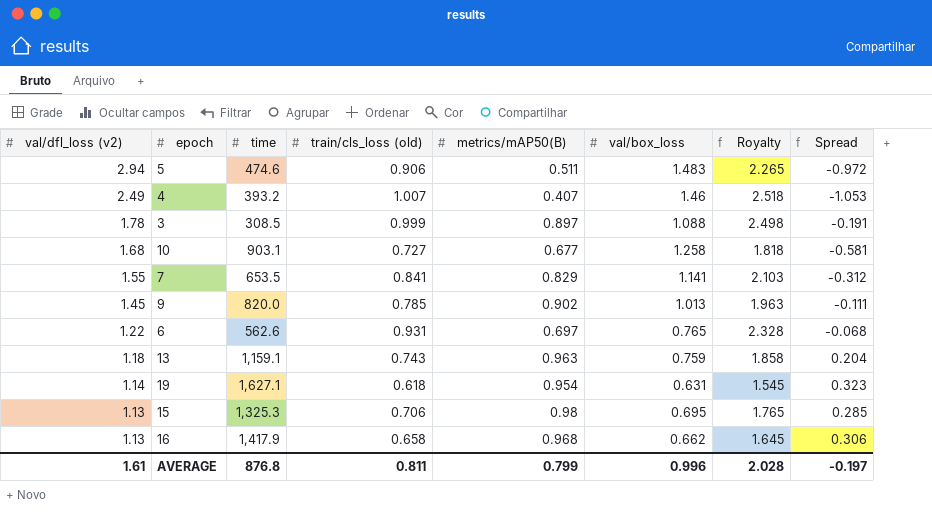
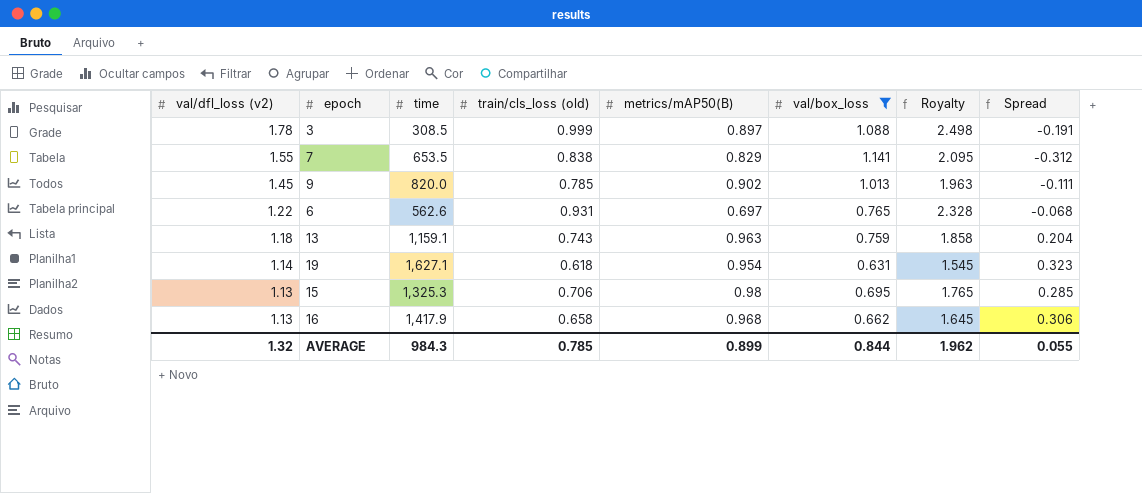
filter: none -> val/box_loss <= 1.141
7 | train/cls_loss (old): 0.841 -> 0.838
7 | Royalty: 2.103 -> 2.095
AVERAGE | val/dfl_loss (v2): 1.61 -> 1.32
AVERAGE | time: 876.8 -> 984.3
AVERAGE | train/cls_loss (old): 0.811 -> 0.785
AVERAGE | metrics/mAP50(B): 0.799 -> 0.899
AVERAGE | val/box_loss: 0.996 -> 0.844
AVERAGE | Royalty: 2.028 -> 1.962
AVERAGE | Spread: -0.197 -> 0.055

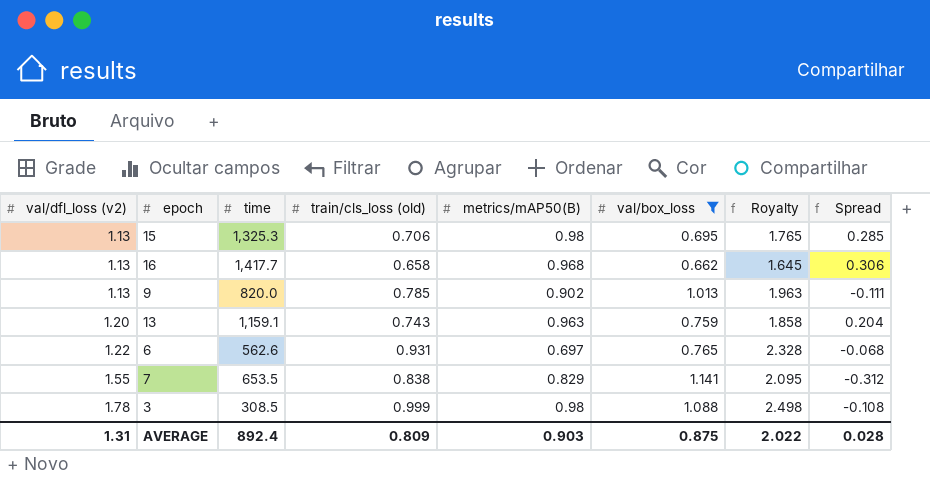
row order: val/dfl_loss (v2) descending -> val/dfl_loss (v2) ascending
row 19: 1.14 | 1,627.1 | 0.618 | 0.954 | 0.631 | 1.545 | 0.323 -> none
16 | time: 1,417.9 -> 1,417.7
9 | val/dfl_loss (v2): 1.45 -> 1.13
13 | val/dfl_loss (v2): 1.18 -> 1.20
3 | metrics/mAP50(B): 0.897 -> 0.98
3 | Spread: -0.191 -> -0.108
AVERAGE | val/dfl_loss (v2): 1.32 -> 1.31
AVERAGE | time: 984.3 -> 892.4
AVERAGE | train/cls_loss (old): 0.785 -> 0.809
AVERAGE | metrics/mAP50(B): 0.899 -> 0.903
AVERAGE | val/box_loss: 0.844 -> 0.875
AVERAGE | Royalty: 1.962 -> 2.022
AVERAGE | Spread: 0.055 -> 0.028

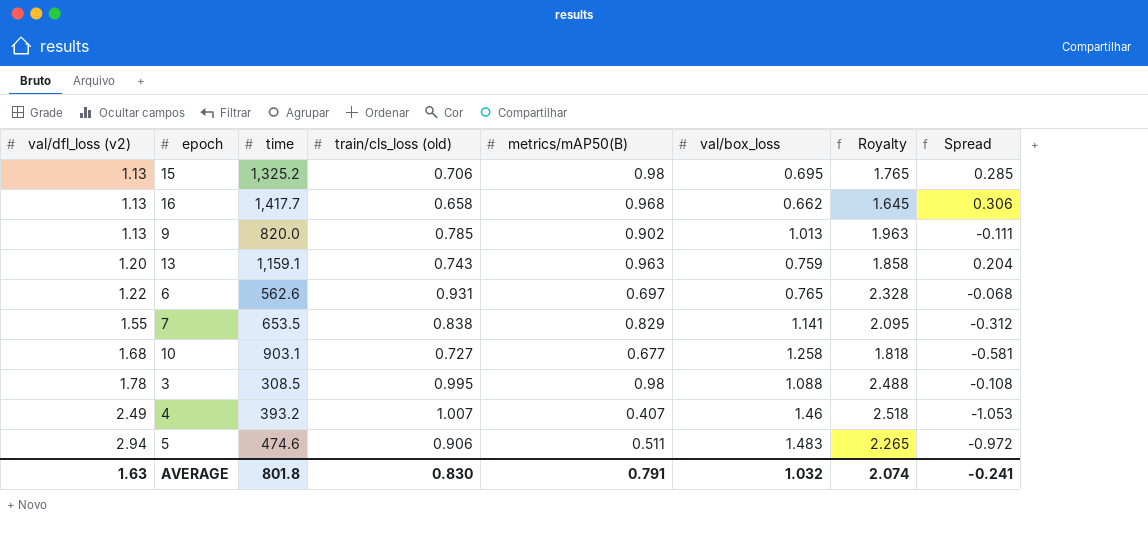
filter: val/box_loss <= 1.141 -> none
15 | time: 1,325.3 -> 1,325.2
3 | train/cls_loss (old): 0.999 -> 0.995
3 | Royalty: 2.498 -> 2.488
AVERAGE | val/dfl_loss (v2): 1.31 -> 1.63
AVERAGE | time: 892.4 -> 801.8
AVERAGE | train/cls_loss (old): 0.809 -> 0.830
AVERAGE | metrics/mAP50(B): 0.903 -> 0.791
AVERAGE | val/box_loss: 0.875 -> 1.032
AVERAGE | Royalty: 2.022 -> 2.074
AVERAGE | Spread: 0.028 -> -0.241

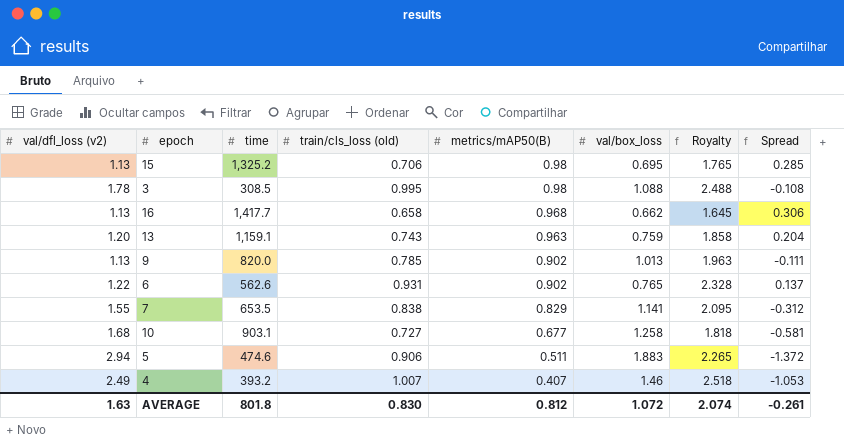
row order: val/dfl_loss (v2) ascending -> metrics/mAP50(B) descending
6 | metrics/mAP50(B): 0.697 -> 0.902
6 | Spread: -0.068 -> 0.137
5 | val/box_loss: 1.483 -> 1.883
5 | Spread: -0.972 -> -1.372
AVERAGE | metrics/mAP50(B): 0.791 -> 0.812
AVERAGE | val/box_loss: 1.032 -> 1.072
AVERAGE | Spread: -0.241 -> -0.261

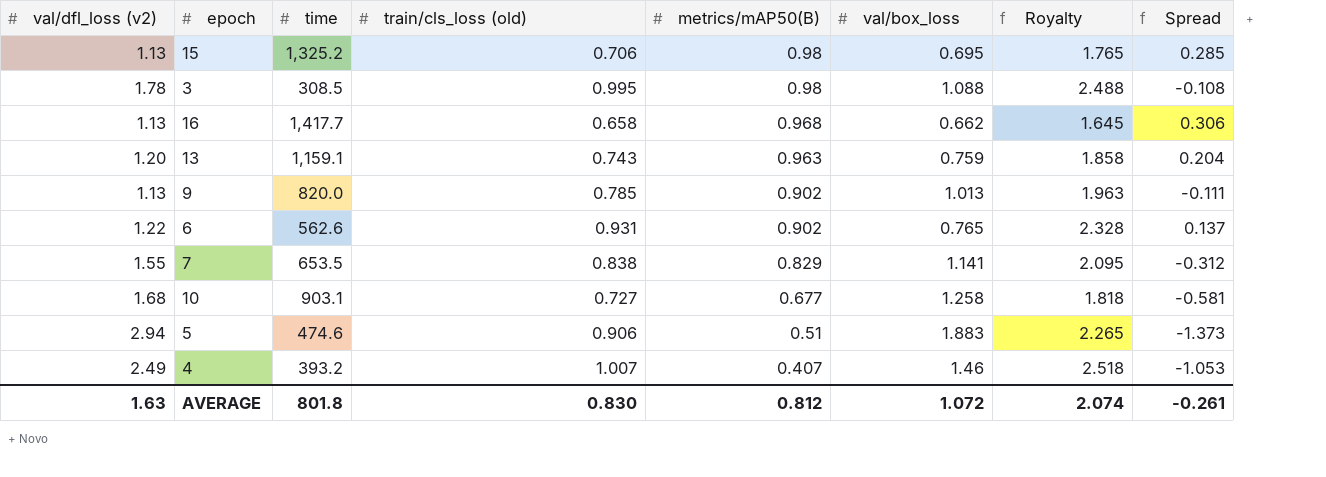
5 | metrics/mAP50(B): 0.511 -> 0.51
5 | Spread: -1.372 -> -1.373

